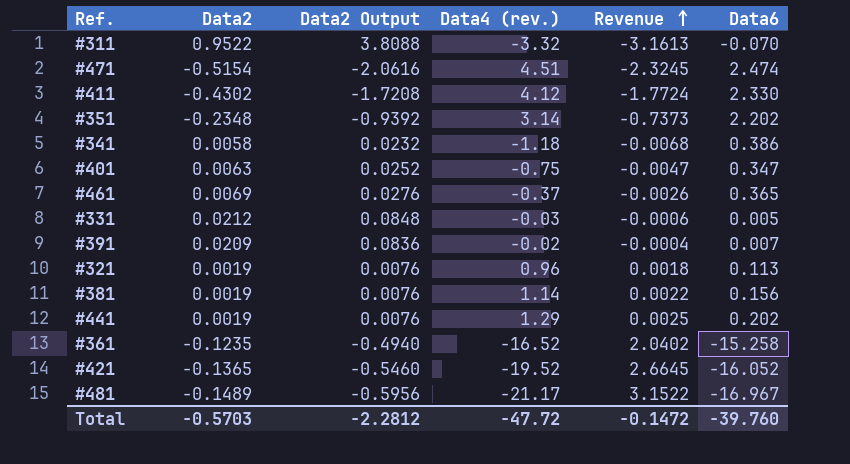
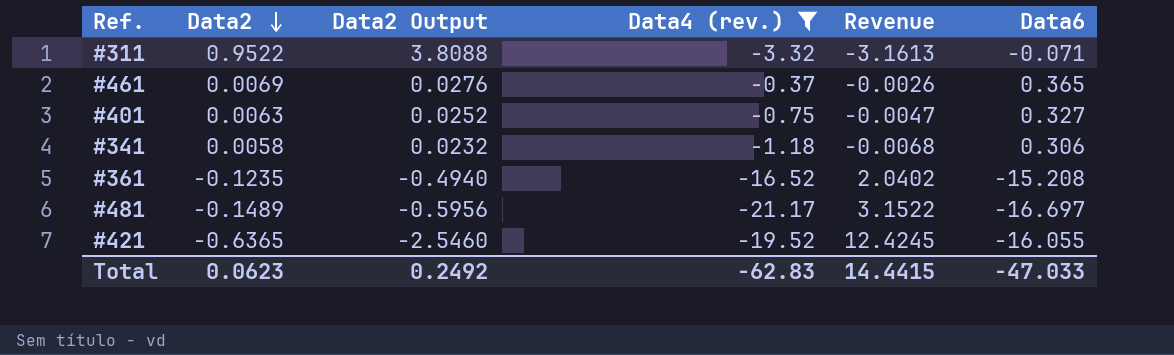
filter: none -> Data4 (rev.) <= -0.37
row order: Revenue ascending -> Data2 descending
#311 | Data6: -0.070 -> -0.071
#401 | Data6: 0.347 -> 0.327
#341 | Data6: 0.386 -> 0.306
#361 | Data6: -15.258 -> -15.208
#481 | Data6: -16.967 -> -16.697
#421 | Data2: -0.1365 -> -0.6365
#421 | Data2 Output: -0.5460 -> -2.5460
#421 | Revenue: 2.6645 -> 12.4245
#421 | Data6: -16.052 -> -16.055
Total | Data2: -0.5703 -> 0.0623
Total | Data2 Output: -2.2812 -> 0.2492
Total | Data4 (rev.): -47.72 -> -62.83
Total | Revenue: -0.1472 -> 14.4415
Total | Data6: -39.760 -> -47.033

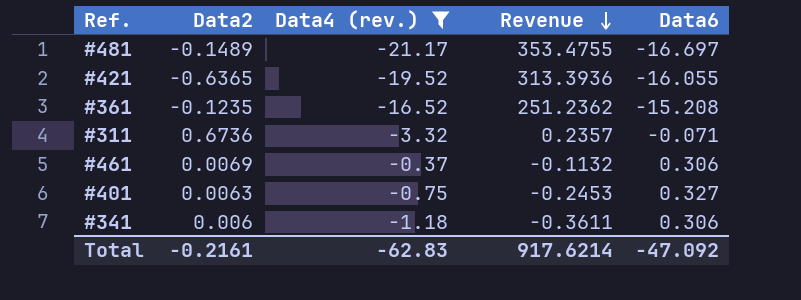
row order: Data2 descending -> Revenue descending
column Data2 Output | formula: [Data2] * 4 -> none
column Revenue | formula: [Data2] * [Data4 (rev.)] -> [Data4 (rev.)] * [Data6]
#311 | Data2: 0.9522 -> 0.6736
#461 | Data6: 0.365 -> 0.306
#341 | Data2: 0.0058 -> 0.006
Total | Data2: 0.0623 -> -0.2161
Total | Revenue: 14.4415 -> 917.6214
Total | Data6: -47.033 -> -47.092

